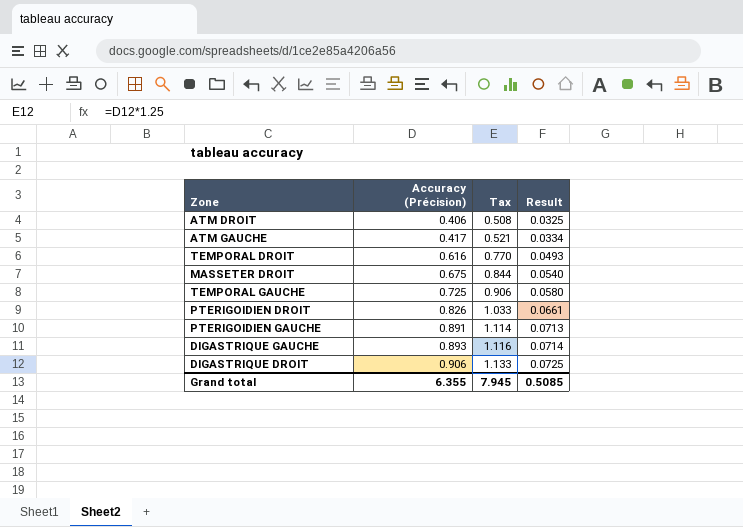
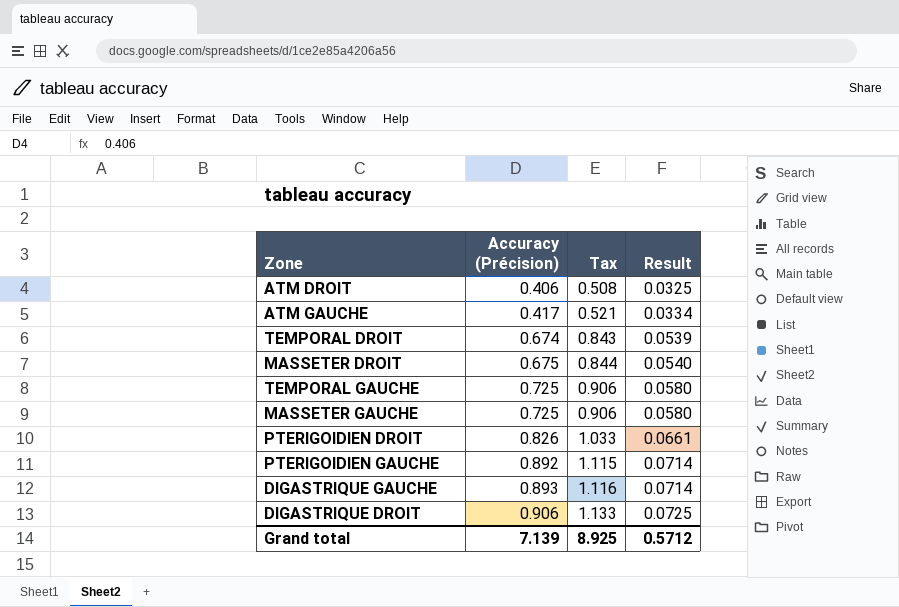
TEMPORAL DROIT | Accuracy (Précision): 0.616 -> 0.674
TEMPORAL DROIT | Tax: 0.770 -> 0.843
TEMPORAL DROIT | Result: 0.0493 -> 0.0539
row MASSETER GAUCHE: none -> 0.725 | 0.906 | 0.0580
PTERIGOIDIEN GAUCHE | Accuracy (Précision): 0.891 -> 0.892
PTERIGOIDIEN GAUCHE | Tax: 1.114 -> 1.115
PTERIGOIDIEN GAUCHE | Result: 0.0713 -> 0.0714
Grand total | Accuracy (Précision): 6.355 -> 7.139
Grand total | Tax: 7.945 -> 8.925
Grand total | Result: 0.5085 -> 0.5712

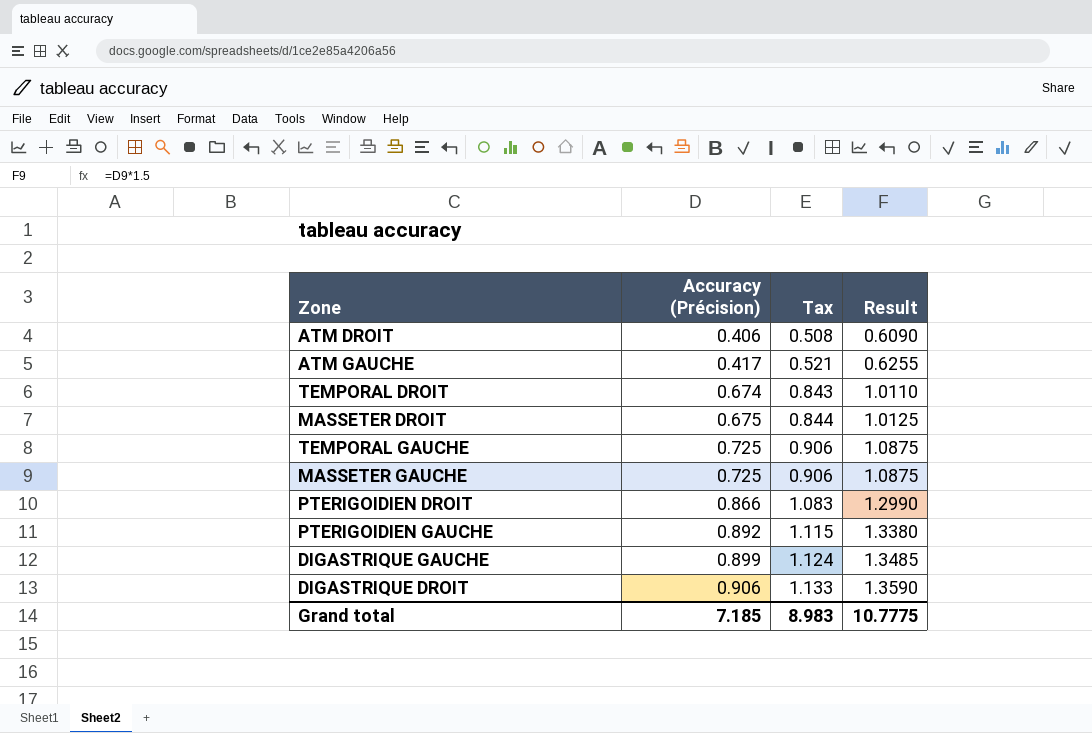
column Result | formula: [Accuracy (Précision)] * 0.08 -> [Accuracy (Précision)] * 1.5
PTERIGOIDIEN DROIT | Accuracy (Précision): 0.826 -> 0.866
PTERIGOIDIEN DROIT | Tax: 1.033 -> 1.083
DIGASTRIQUE GAUCHE | Accuracy (Précision): 0.893 -> 0.899
DIGASTRIQUE GAUCHE | Tax: 1.116 -> 1.124
Grand total | Accuracy (Précision): 7.139 -> 7.185
Grand total | Tax: 8.925 -> 8.983
Grand total | Result: 0.5712 -> 10.7775

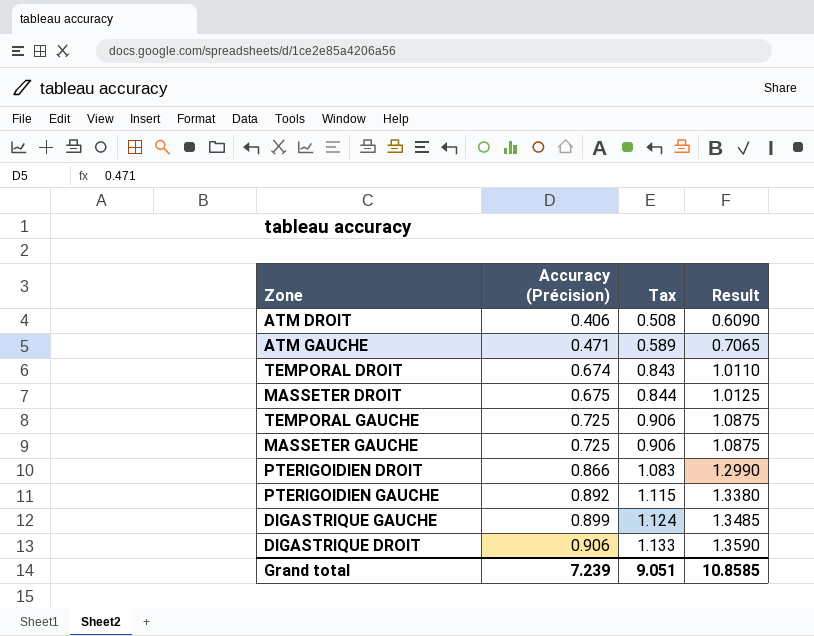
ATM GAUCHE | Accuracy (Précision): 0.417 -> 0.471
ATM GAUCHE | Tax: 0.521 -> 0.589
ATM GAUCHE | Result: 0.6255 -> 0.7065
Grand total | Accuracy (Précision): 7.185 -> 7.239
Grand total | Tax: 8.983 -> 9.051
Grand total | Result: 10.7775 -> 10.8585

